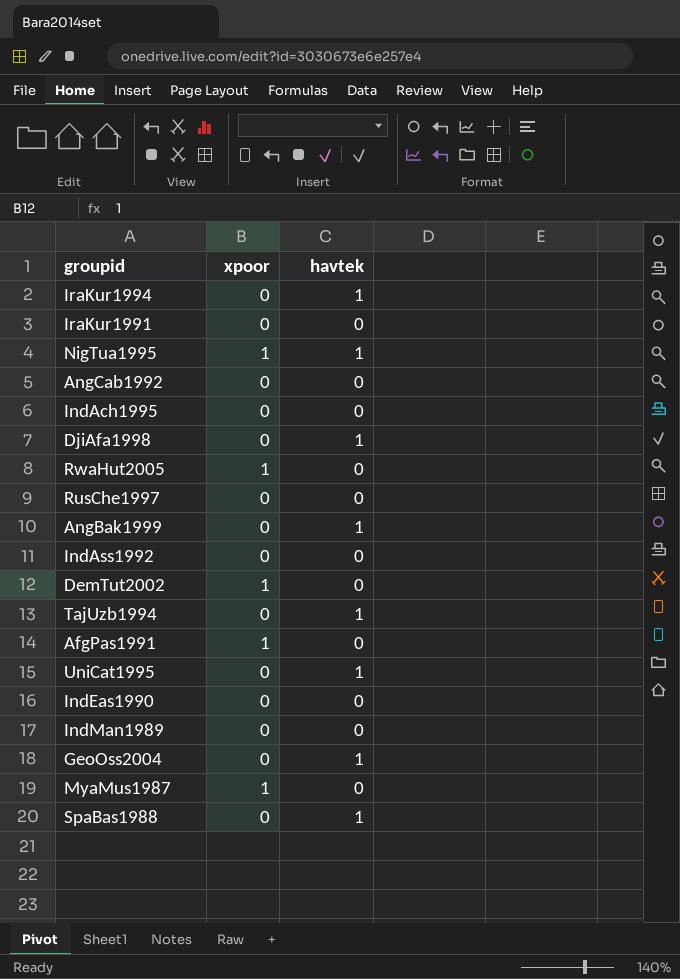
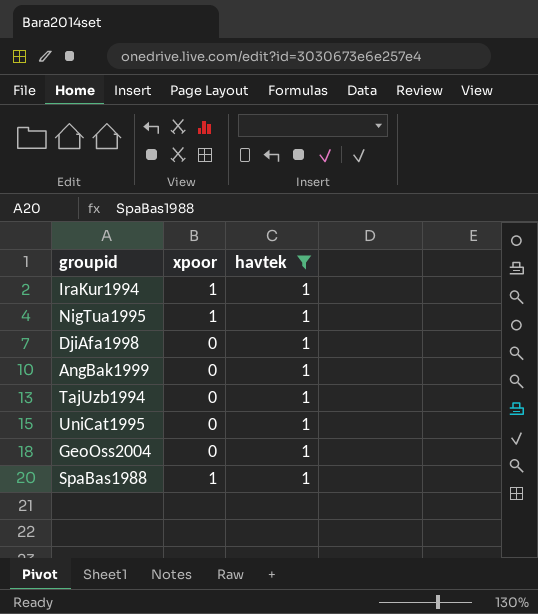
filter: none -> havtek = 1
IraKur1994 | xpoor: 0 -> 1
SpaBas1988 | xpoor: 0 -> 1

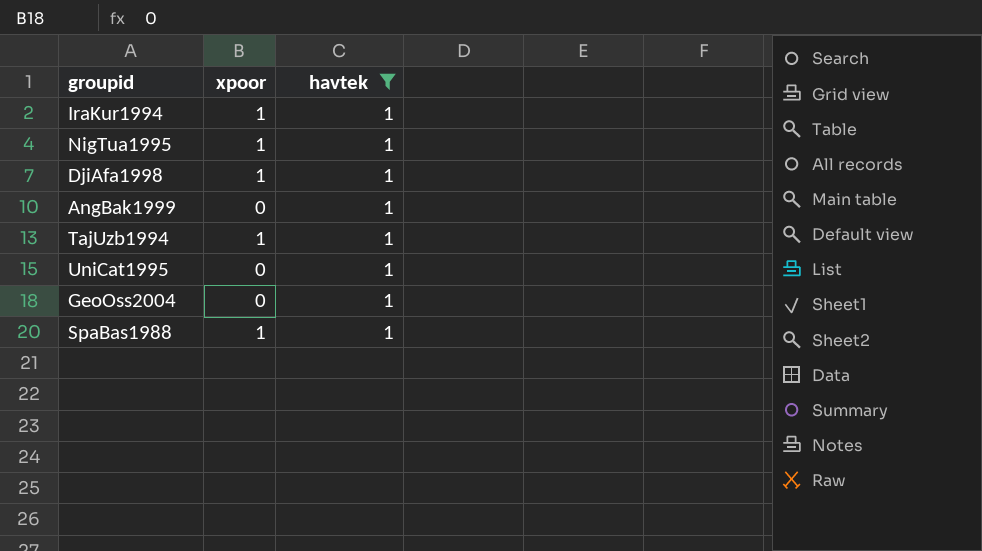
DjiAfa1998 | xpoor: 0 -> 1
TajUzb1994 | xpoor: 0 -> 1

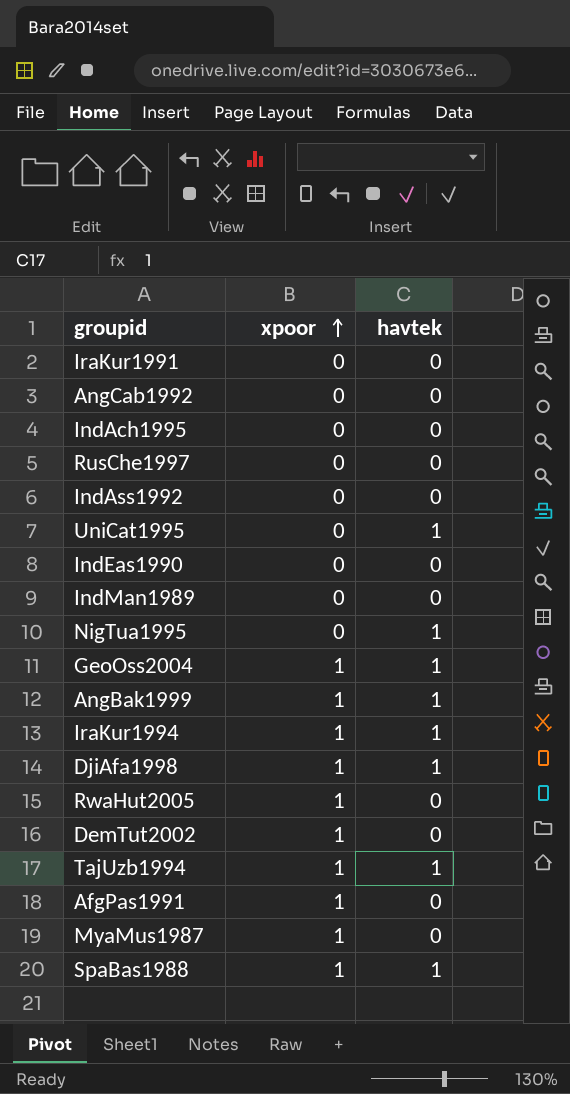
filter: havtek = 1 -> none
row order: none -> xpoor ascending
NigTua1995 | xpoor: 1 -> 0
GeoOss2004 | xpoor: 0 -> 1
AngBak1999 | xpoor: 0 -> 1

